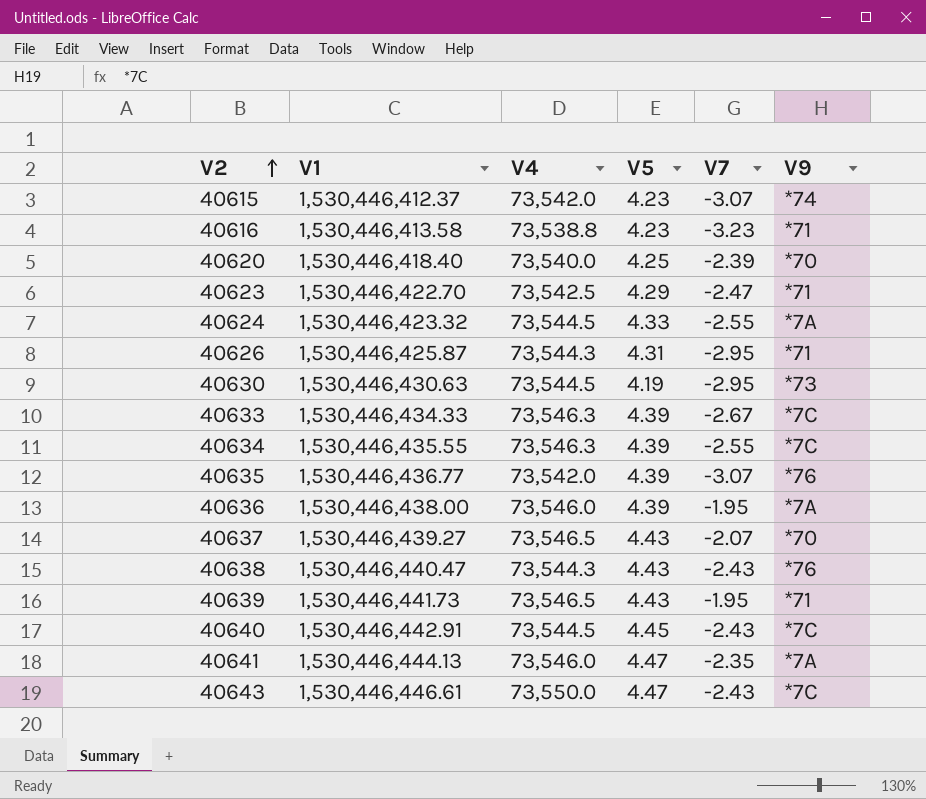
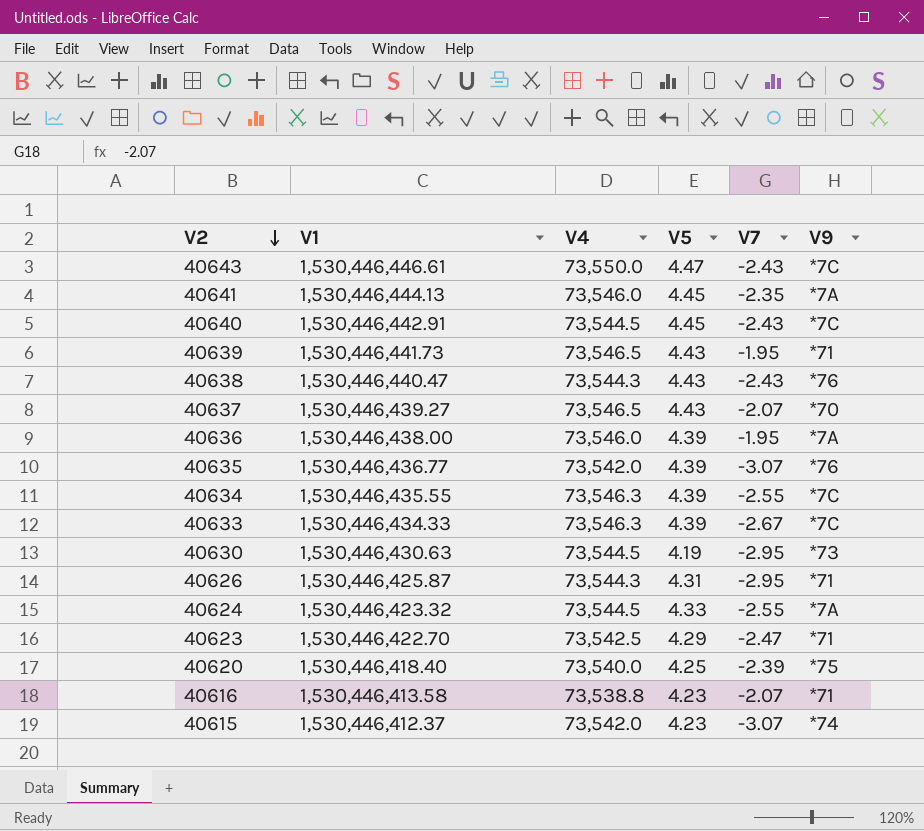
row order: V2 ascending -> V2 descending
40641 | V5: 4.47 -> 4.45
40620 | V9: *70 -> *75
40616 | V7: -3.23 -> -2.07

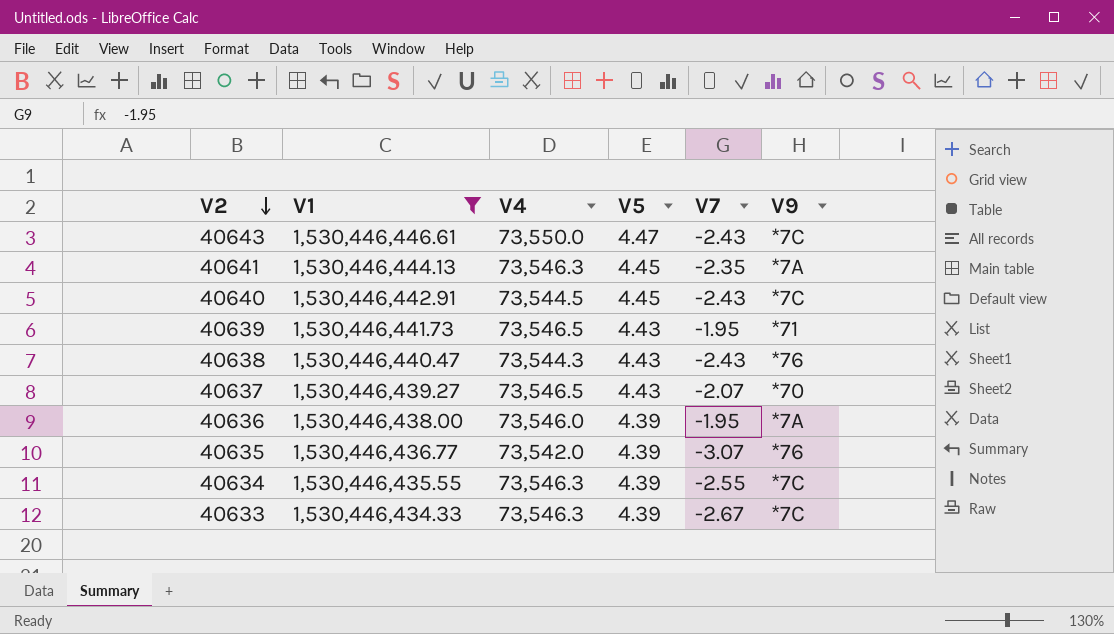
filter: none -> V1 >= 1,530,446,434.33
40641 | V4: 73,546.0 -> 73,546.3

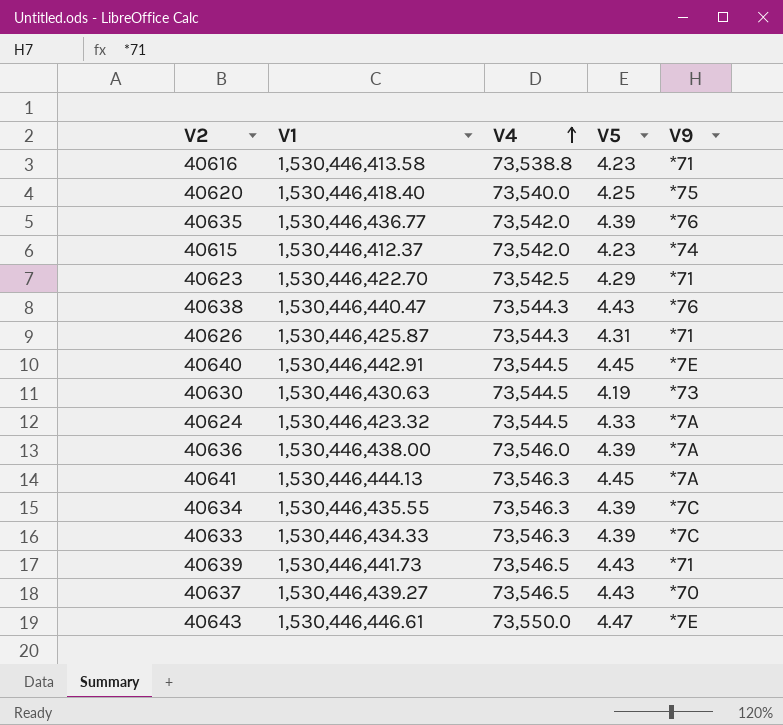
filter: V1 >= 1,530,446,434.33 -> none
row order: V2 descending -> V4 ascending
column V7 | position: 5 -> none
40640 | V9: *7C -> *7E
40643 | V9: *7C -> *7E

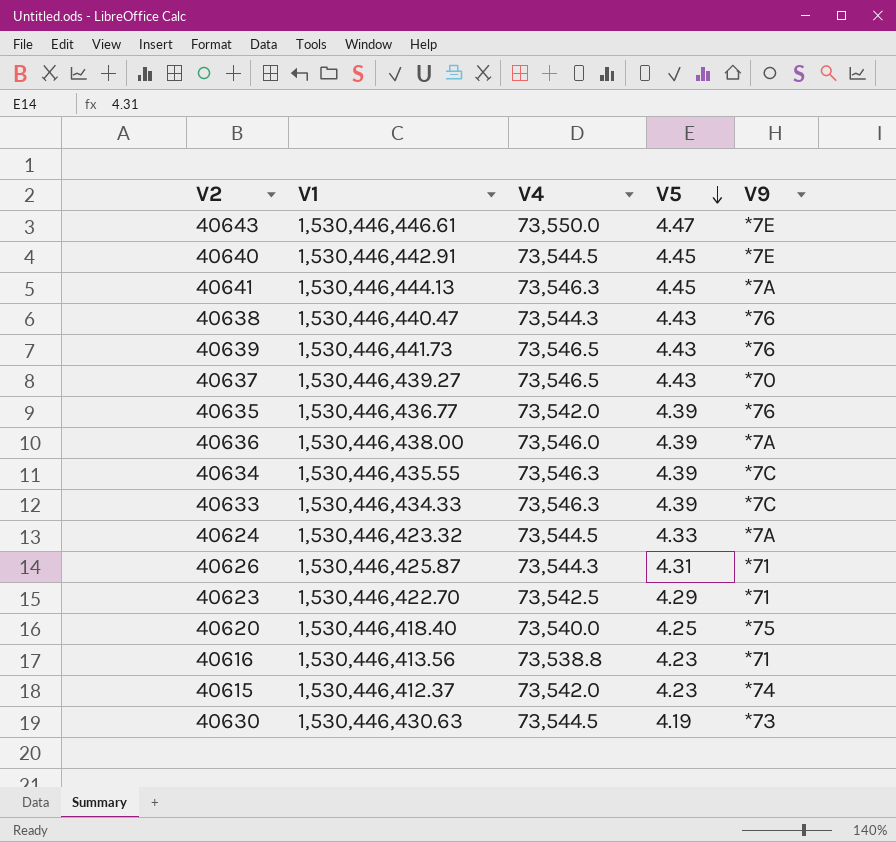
row order: V4 ascending -> V5 descending
40639 | V9: *71 -> *76
40616 | V1: 1,530,446,413.58 -> 1,530,446,413.56

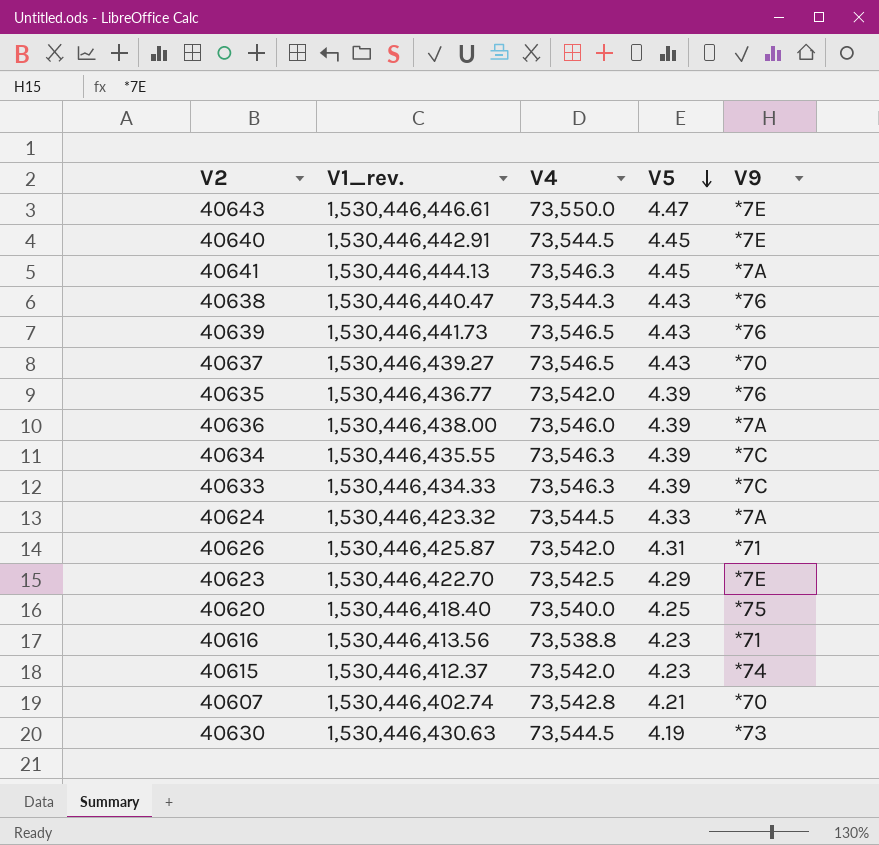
column name: V1 -> V1_rev.
40626 | V4: 73,544.3 -> 73,542.0
40623 | V9: *71 -> *7E
row 40607: none -> 1,530,446,402.74 | 73,542.8 | 4.21 | *70

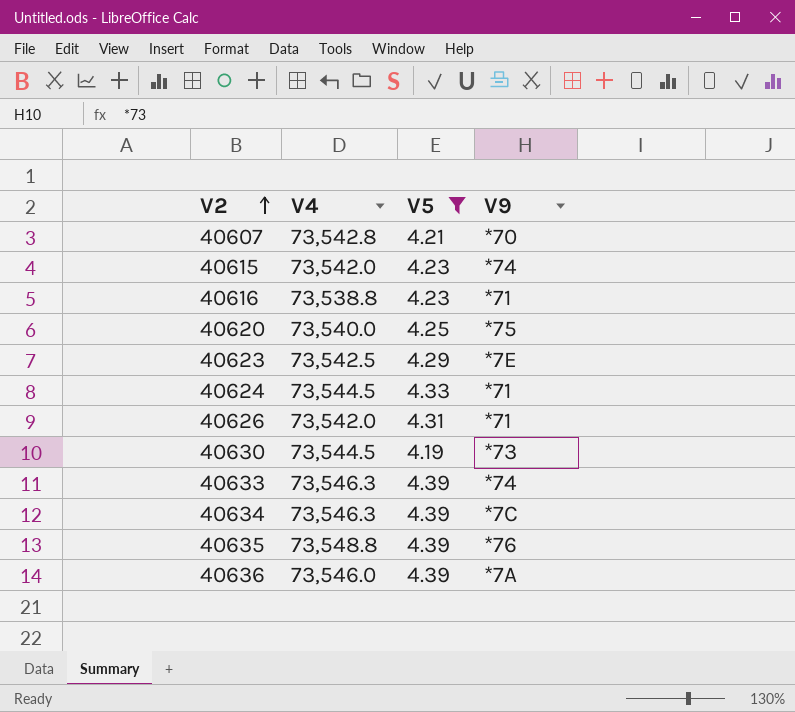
filter: none -> V5 <= 4.39
row order: V5 descending -> V2 ascending
column V1_rev. | position: 2 -> none
40624 | V9: *7A -> *71
40633 | V9: *7C -> *74
40635 | V4: 73,542.0 -> 73,548.8

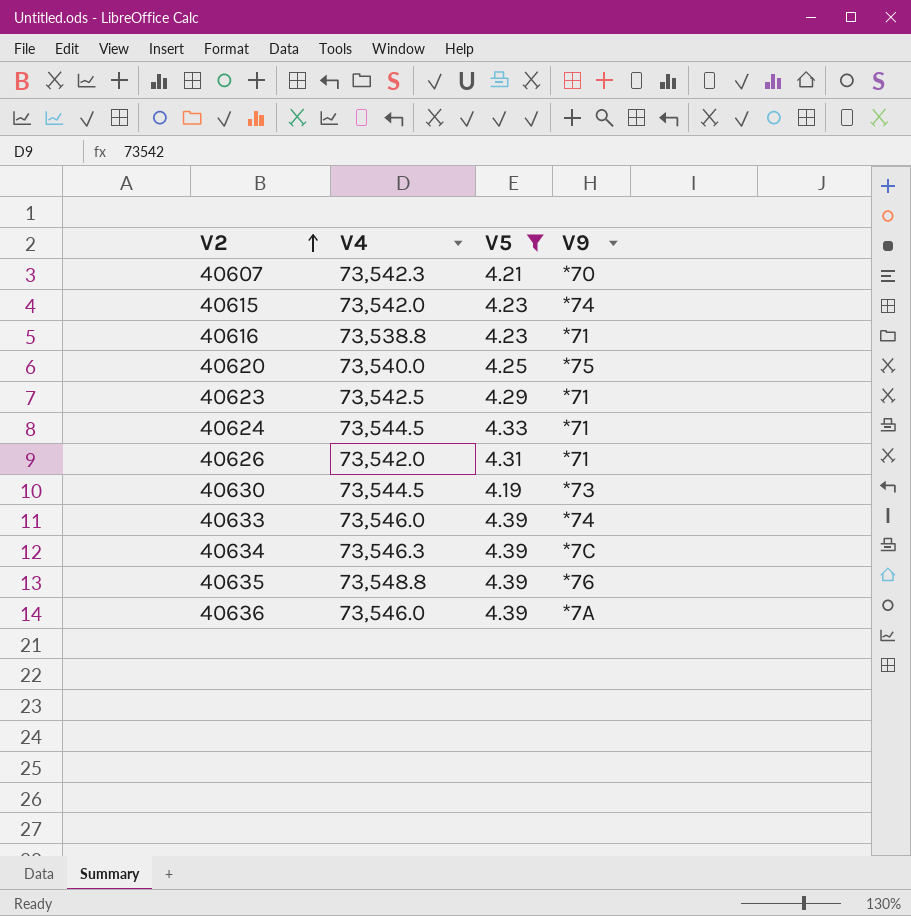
40607 | V4: 73,542.8 -> 73,542.3
40623 | V9: *7E -> *71
40633 | V4: 73,546.3 -> 73,546.0

